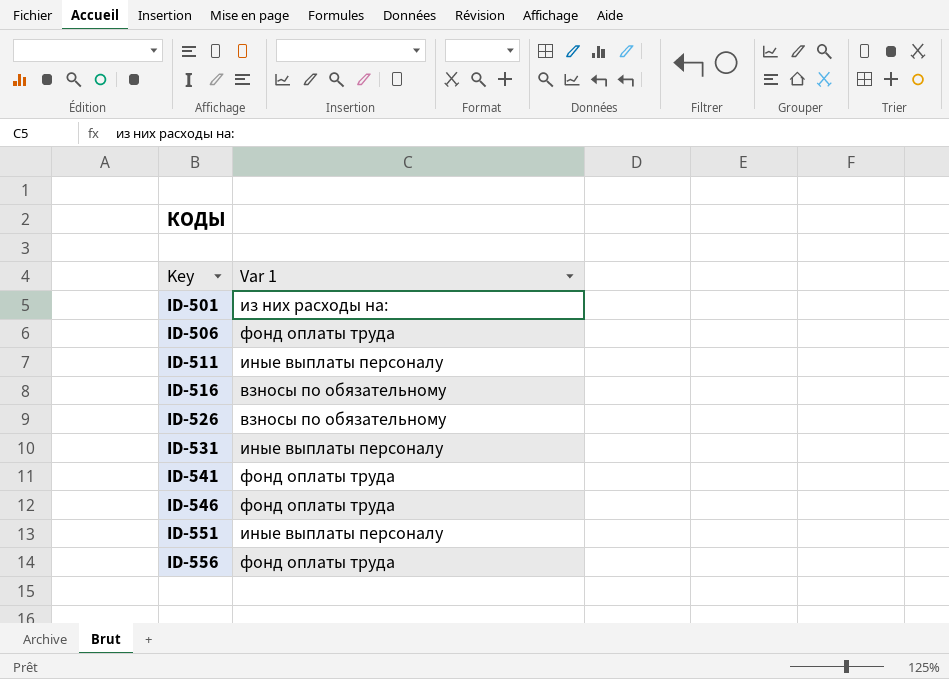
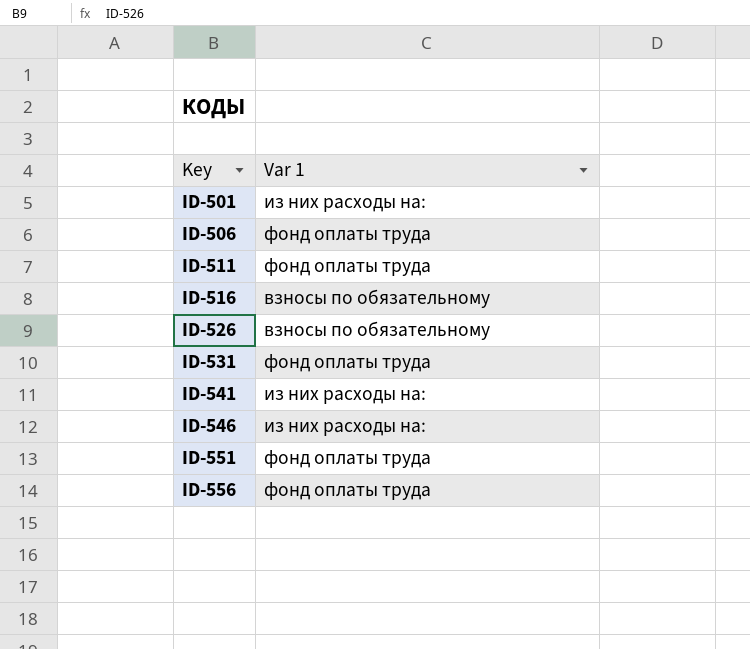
ID-511 | Var 1: иные выплаты персоналу -> фонд оплаты труда
ID-531 | Var 1: иные выплаты персоналу -> фонд оплаты труда
ID-541 | Var 1: фонд оплаты труда -> из них расходы на:
ID-546 | Var 1: фонд оплаты труда -> из них расходы на:
ID-551 | Var 1: иные выплаты персоналу -> фонд оплаты труда

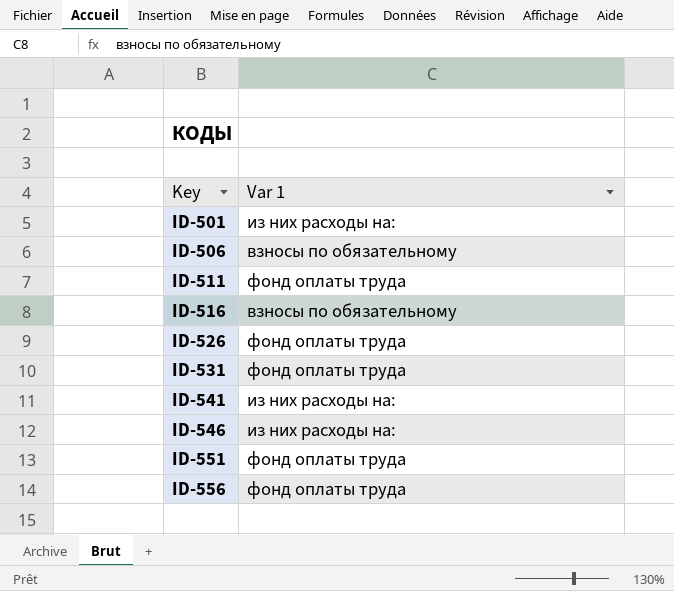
ID-506 | Var 1: фонд оплаты труда -> взносы по обязательному
ID-526 | Var 1: взносы по обязательному -> фонд оплаты труда

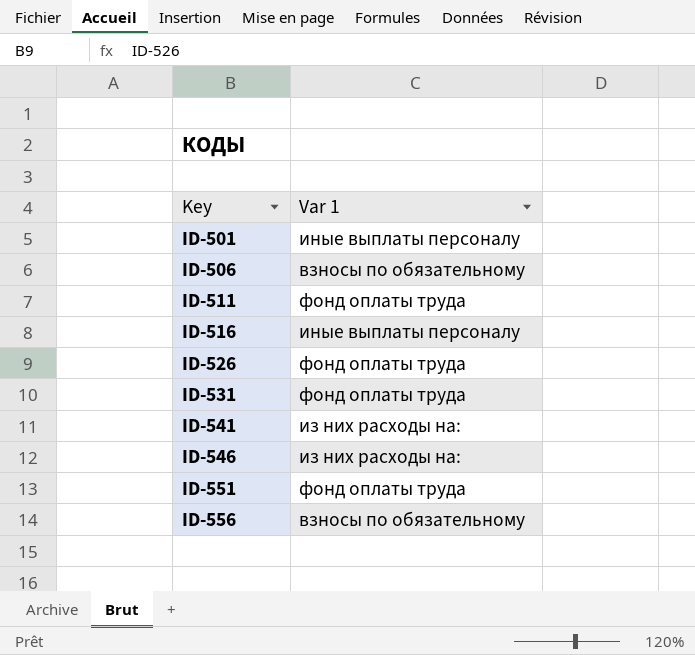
ID-501 | Var 1: из них расходы на: -> иные выплаты персоналу
ID-516 | Var 1: взносы по обязательному -> иные выплаты персоналу
ID-556 | Var 1: фонд оплаты труда -> взносы по обязательному

